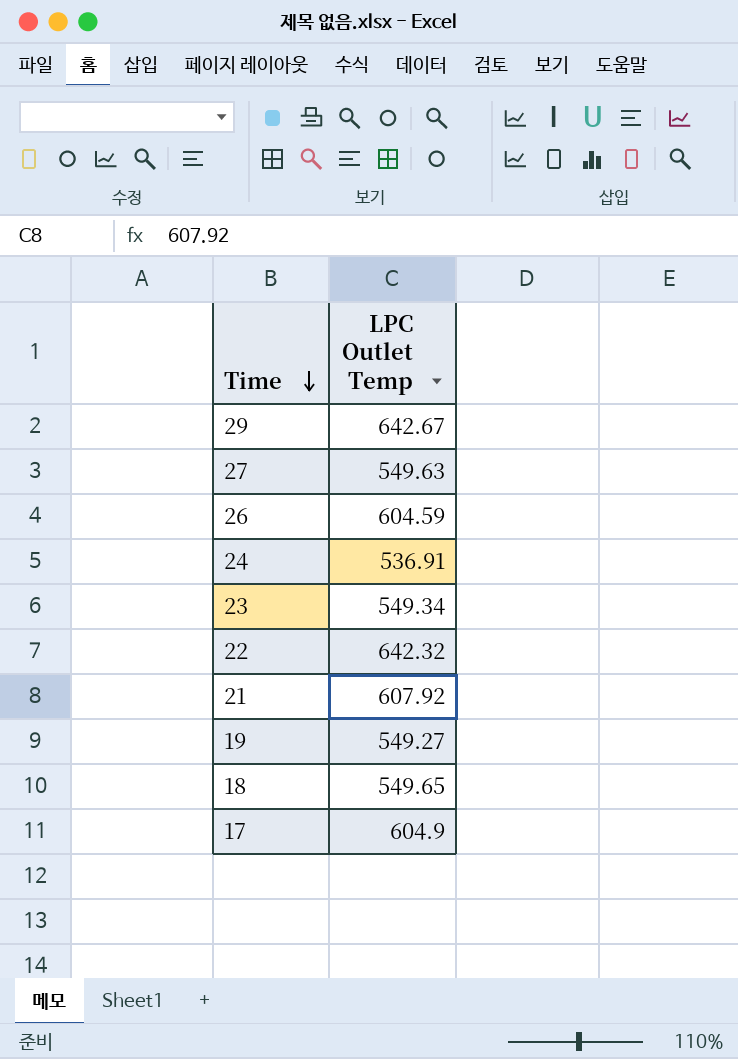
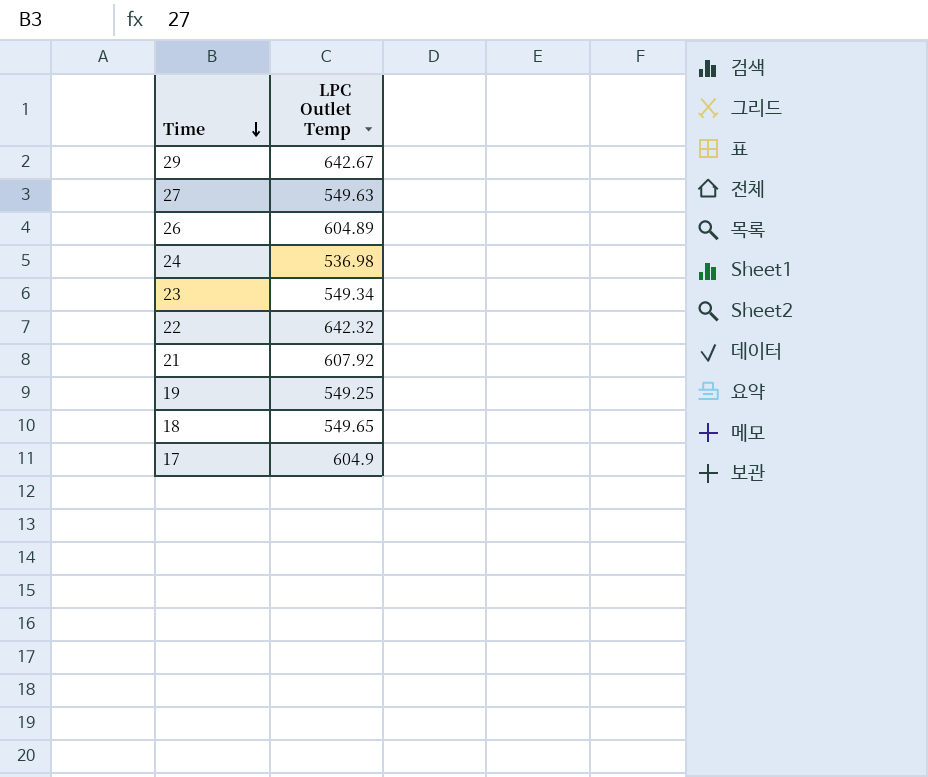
26 | LPC Outlet Temp: 604.59 -> 604.89
24 | LPC Outlet Temp: 536.91 -> 536.98
19 | LPC Outlet Temp: 549.27 -> 549.25

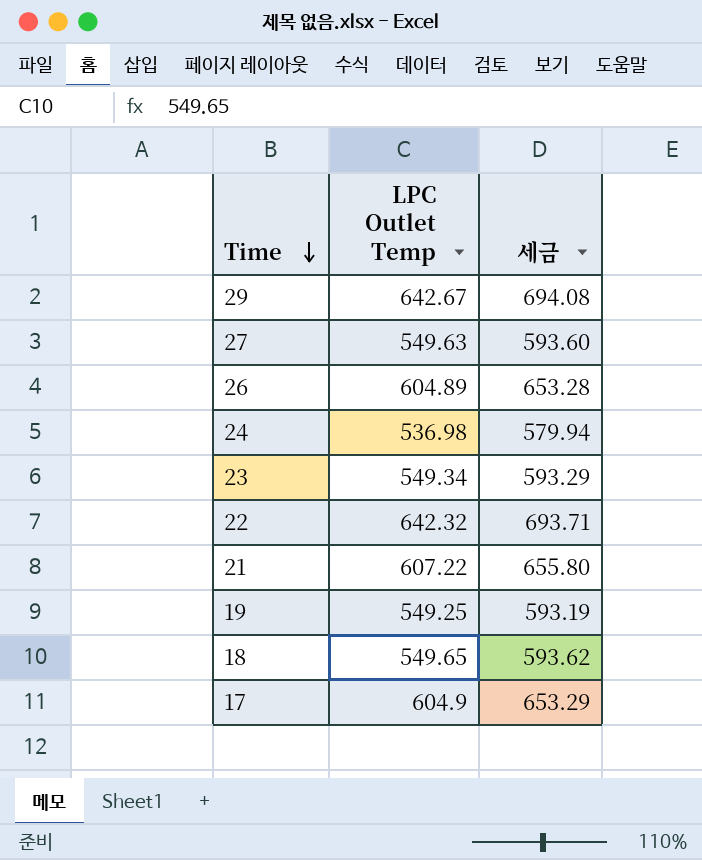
column 세금 | formula: none -> [LPC Outlet Temp] * 1.08
21 | LPC Outlet Temp: 607.92 -> 607.22

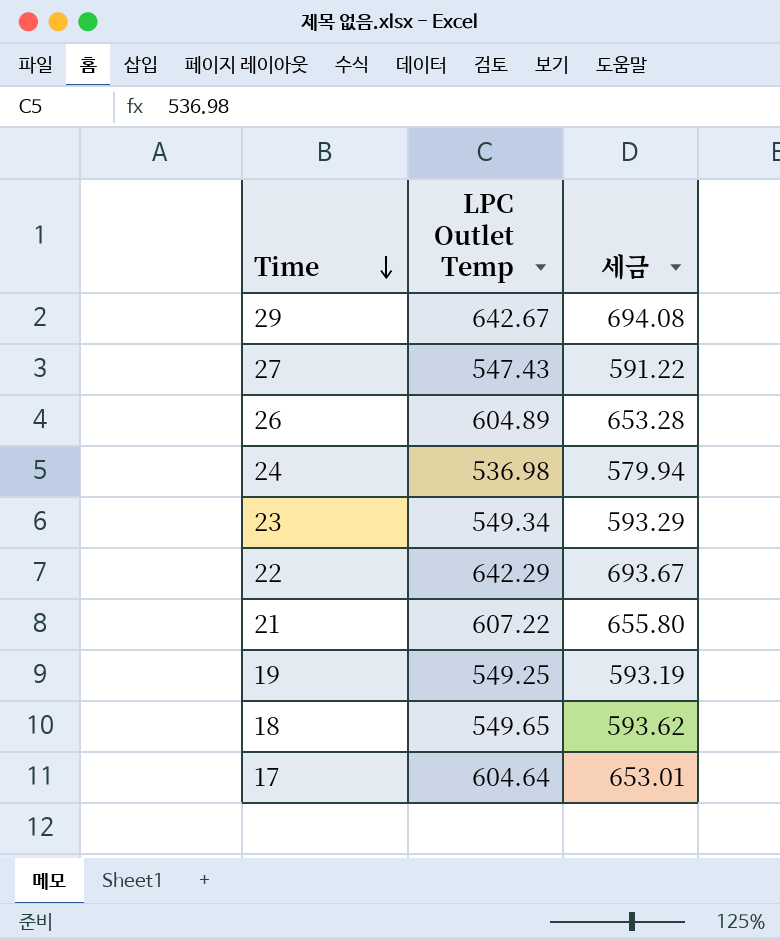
27 | LPC Outlet Temp: 549.63 -> 547.43
27 | 세금: 593.60 -> 591.22
22 | LPC Outlet Temp: 642.32 -> 642.29
22 | 세금: 693.71 -> 693.67
17 | LPC Outlet Temp: 604.9 -> 604.64
17 | 세금: 653.29 -> 653.01

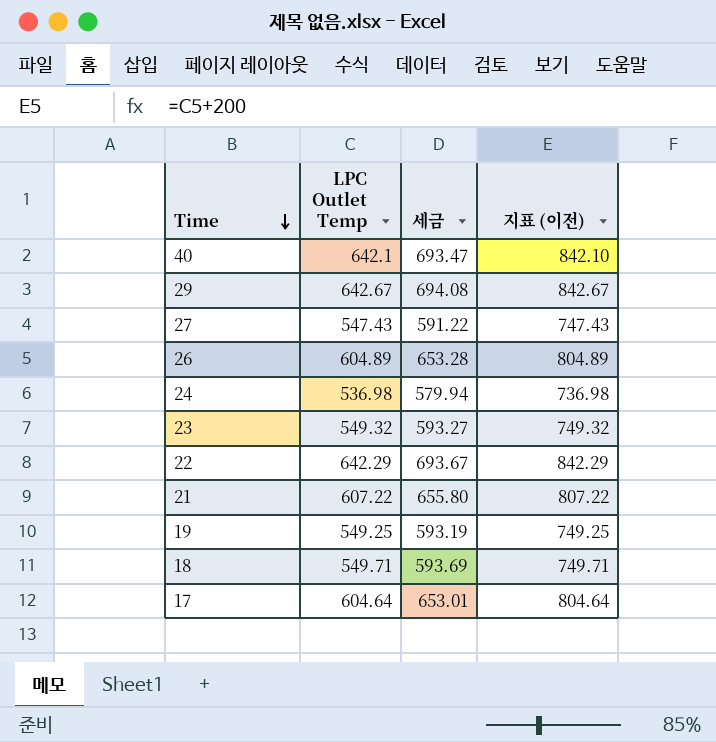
column 지표 (이전) | formula: none -> [LPC Outlet Temp] + 200
row 40: none -> 642.1 | 693.47 | 842.10
23 | LPC Outlet Temp: 549.34 -> 549.32
23 | 세금: 593.29 -> 593.27
18 | LPC Outlet Temp: 549.65 -> 549.71
18 | 세금: 593.62 -> 593.69

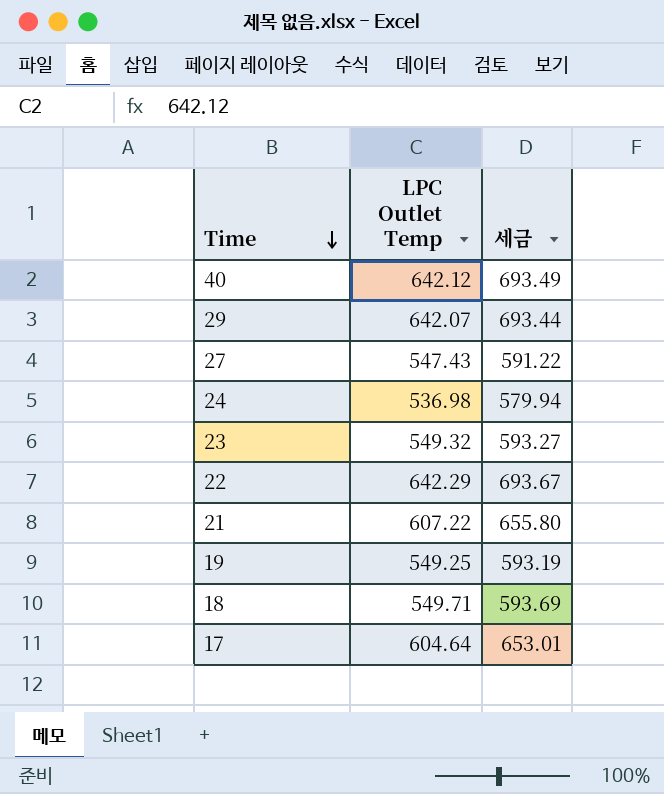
column 지표 (이전) | formula: [LPC Outlet Temp] + 200 -> none
row 26: 604.89 | 653.28 | 804.89 -> none
40 | LPC Outlet Temp: 642.1 -> 642.12
40 | 세금: 693.47 -> 693.49
29 | LPC Outlet Temp: 642.67 -> 642.07
29 | 세금: 694.08 -> 693.44

